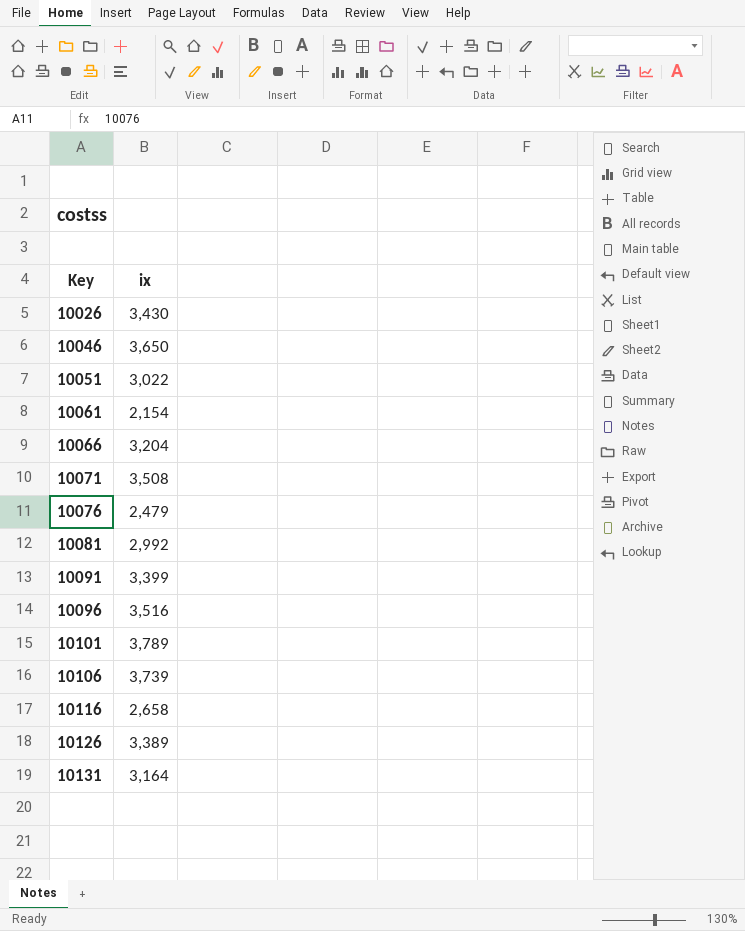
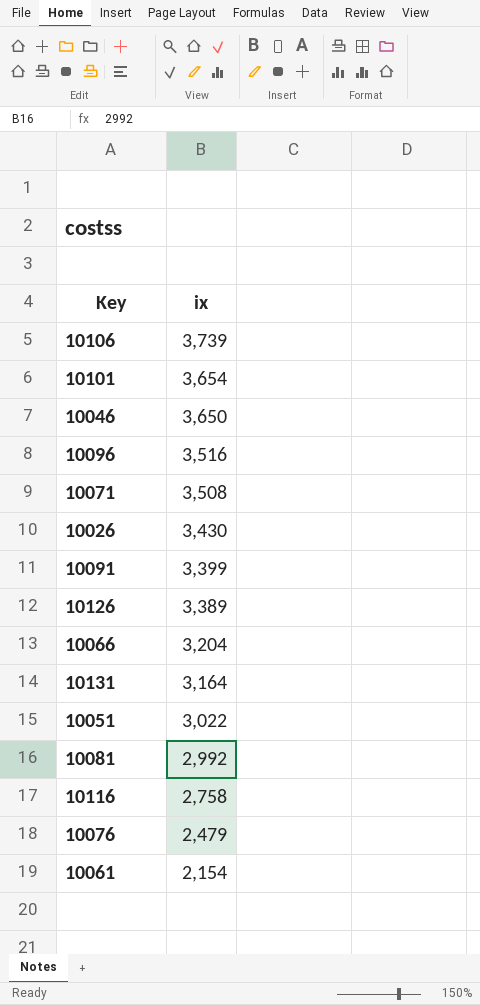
row order: Key ascending -> ix descending
10101 | ix: 3,789 -> 3,654
10116 | ix: 2,658 -> 2,758

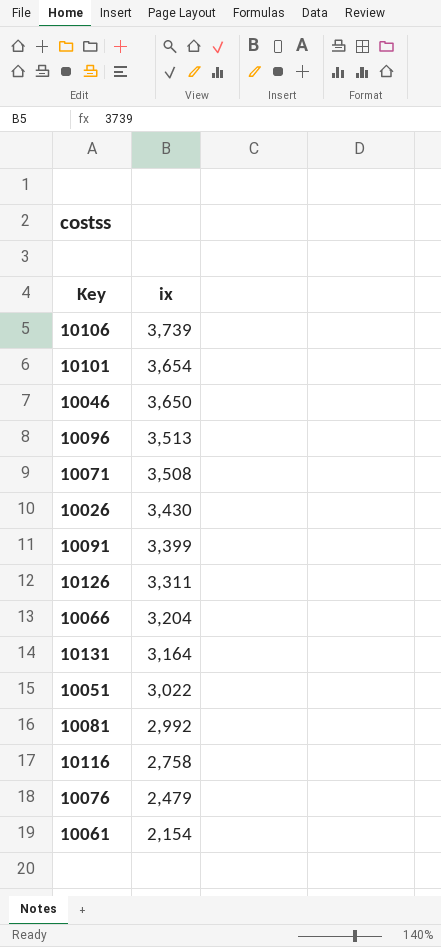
10096 | ix: 3,516 -> 3,513
10126 | ix: 3,389 -> 3,311

